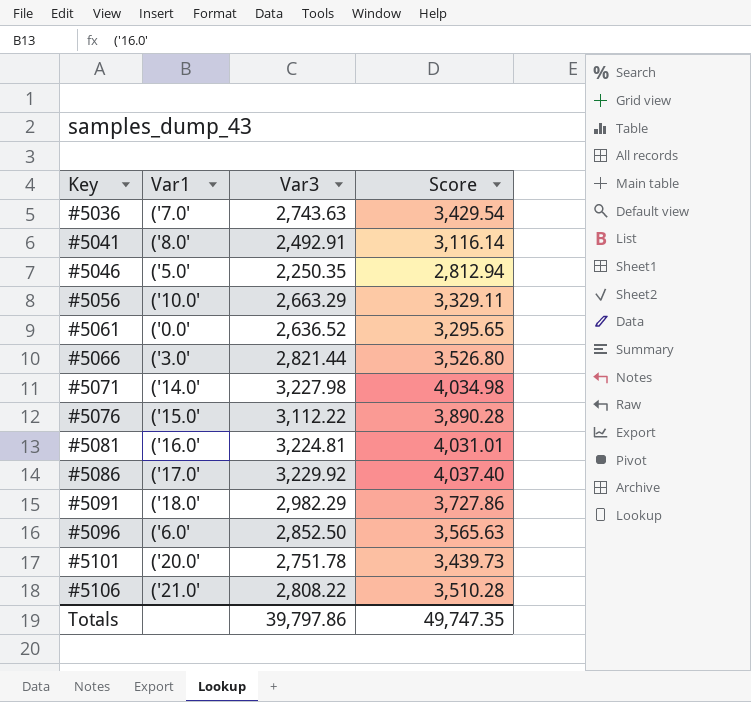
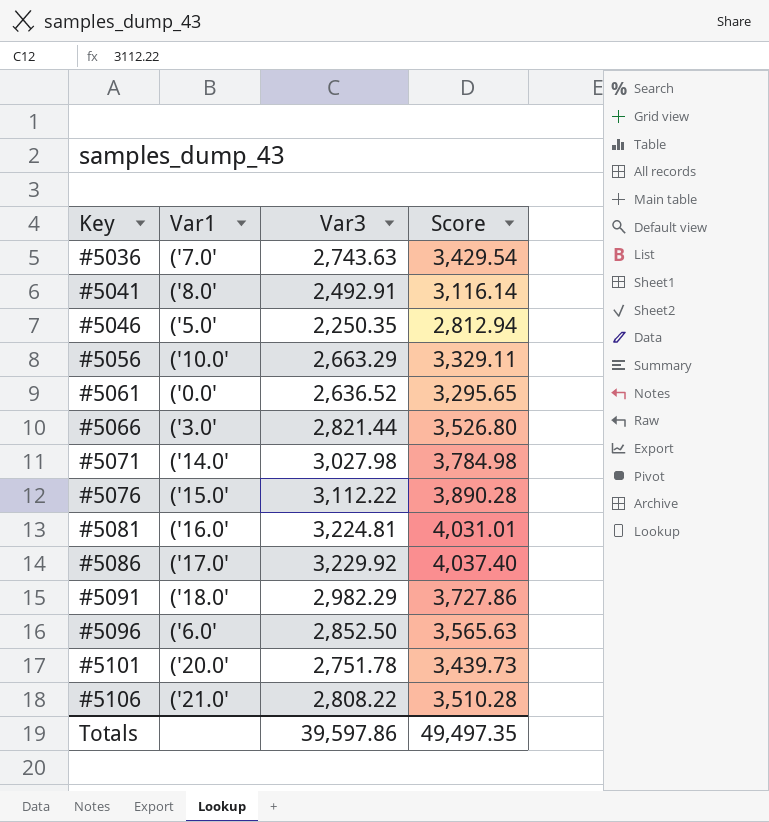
#5071 | Var3: 3,227.98 -> 3,027.98
#5071 | Score: 4,034.98 -> 3,784.98
Totals | Var3: 39,797.86 -> 39,597.86
Totals | Score: 49,747.35 -> 49,497.35

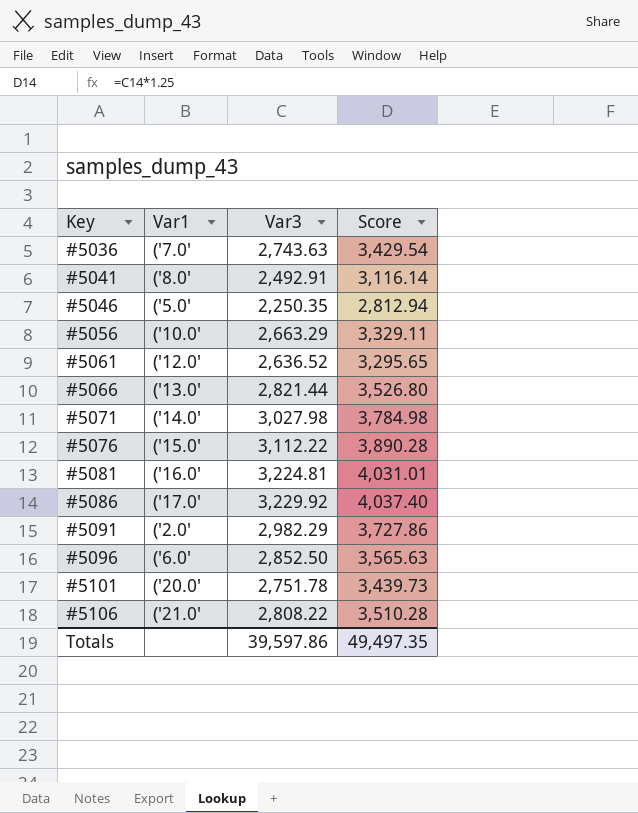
#5061 | Var1: ('0.0' -> ('12.0'
#5066 | Var1: ('3.0' -> ('13.0'
#5091 | Var1: ('18.0' -> ('2.0'

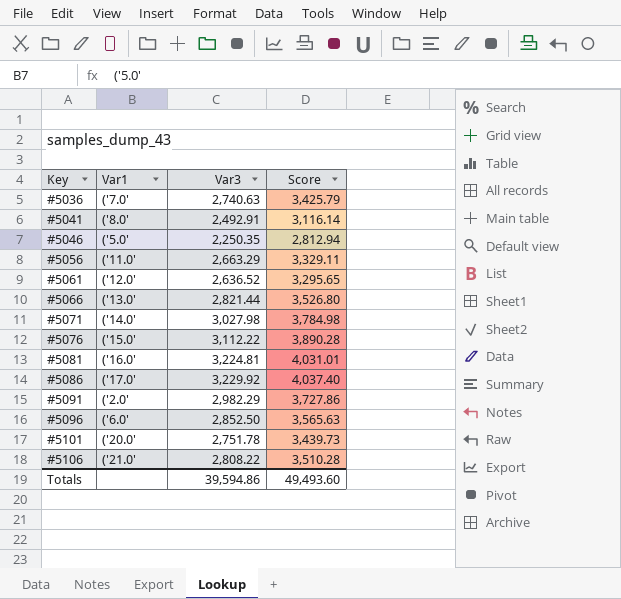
#5036 | Var3: 2,743.63 -> 2,740.63
#5036 | Score: 3,429.54 -> 3,425.79
#5056 | Var1: ('10.0' -> ('11.0'
Totals | Var3: 39,597.86 -> 39,594.86
Totals | Score: 49,497.35 -> 49,493.60

